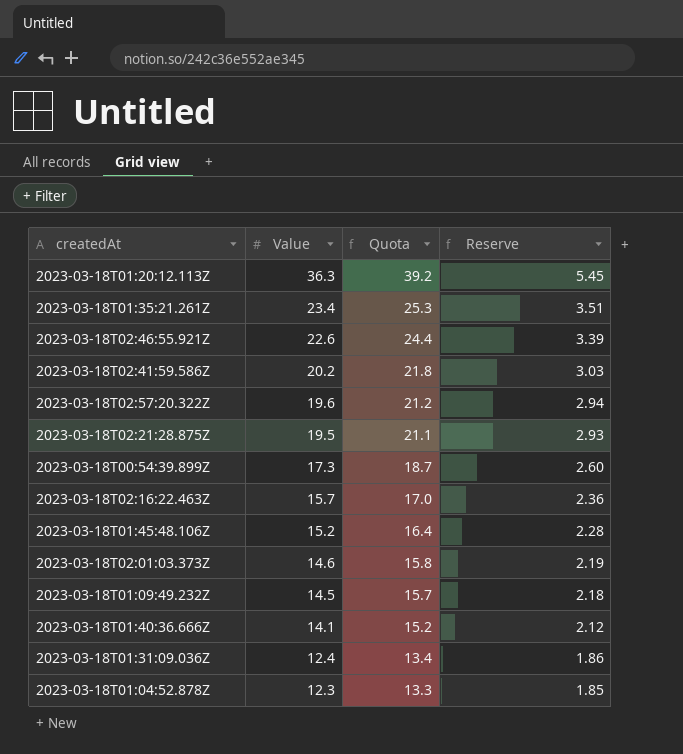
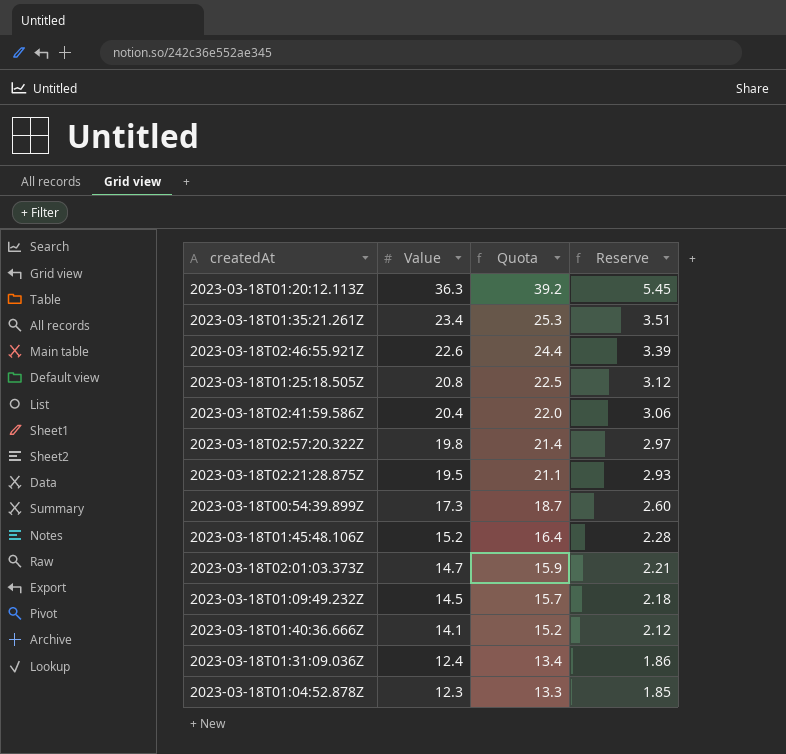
row 2023-03-18T02:16:22.463Z: 15.7 | 17.0 | 2.36 -> none
row 2023-03-18T01:25:18.505Z: none -> 20.8 | 22.5 | 3.12
2023-03-18T02:41:59.586Z | Value: 20.2 -> 20.4
2023-03-18T02:41:59.586Z | Quota: 21.8 -> 22.0
2023-03-18T02:41:59.586Z | Reserve: 3.03 -> 3.06
2023-03-18T02:57:20.322Z | Value: 19.6 -> 19.8
2023-03-18T02:57:20.322Z | Quota: 21.2 -> 21.4
2023-03-18T02:57:20.322Z | Reserve: 2.94 -> 2.97
2023-03-18T02:01:03.373Z | Value: 14.6 -> 14.7
2023-03-18T02:01:03.373Z | Quota: 15.8 -> 15.9
2023-03-18T02:01:03.373Z | Reserve: 2.19 -> 2.21

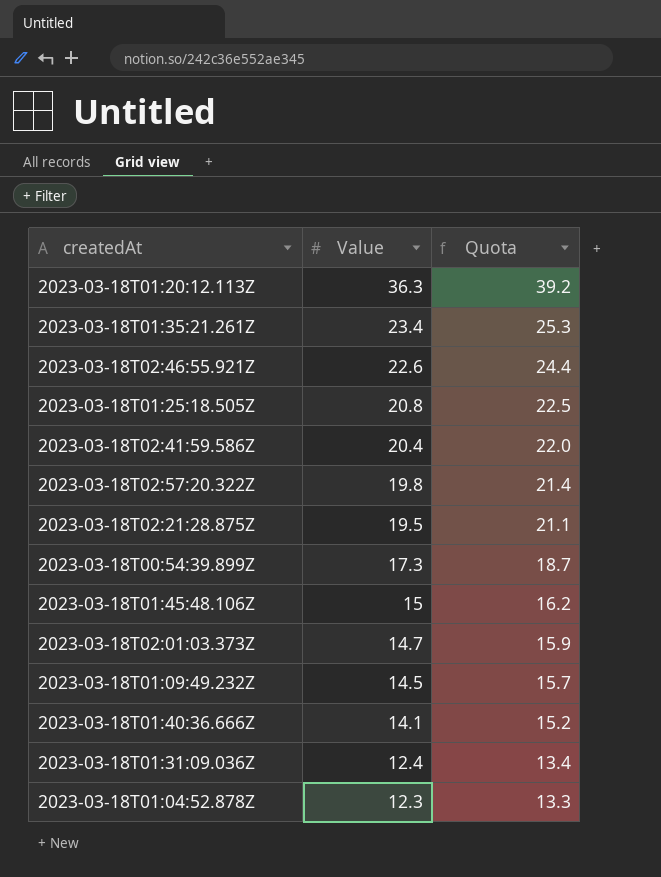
column Reserve | formula: [Value] * 0.15 -> none
2023-03-18T01:45:48.106Z | Value: 15.2 -> 15
2023-03-18T01:45:48.106Z | Quota: 16.4 -> 16.2

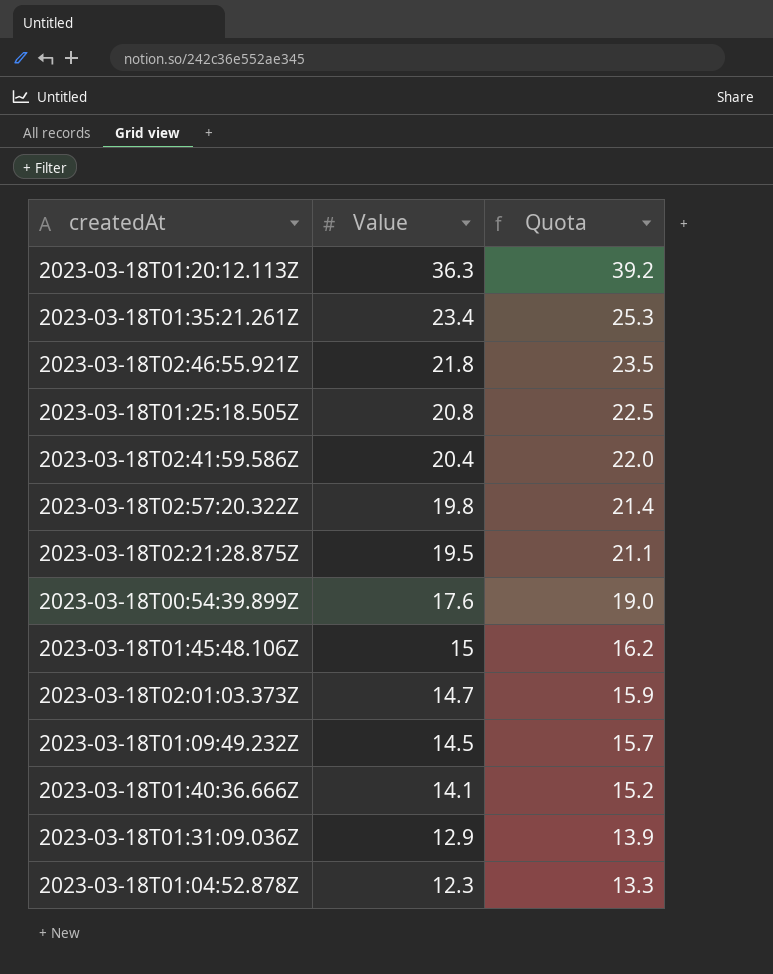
2023-03-18T02:46:55.921Z | Value: 22.6 -> 21.8
2023-03-18T02:46:55.921Z | Quota: 24.4 -> 23.5
2023-03-18T00:54:39.899Z | Value: 17.3 -> 17.6
2023-03-18T00:54:39.899Z | Quota: 18.7 -> 19.0
2023-03-18T01:31:09.036Z | Value: 12.4 -> 12.9
2023-03-18T01:31:09.036Z | Quota: 13.4 -> 13.9

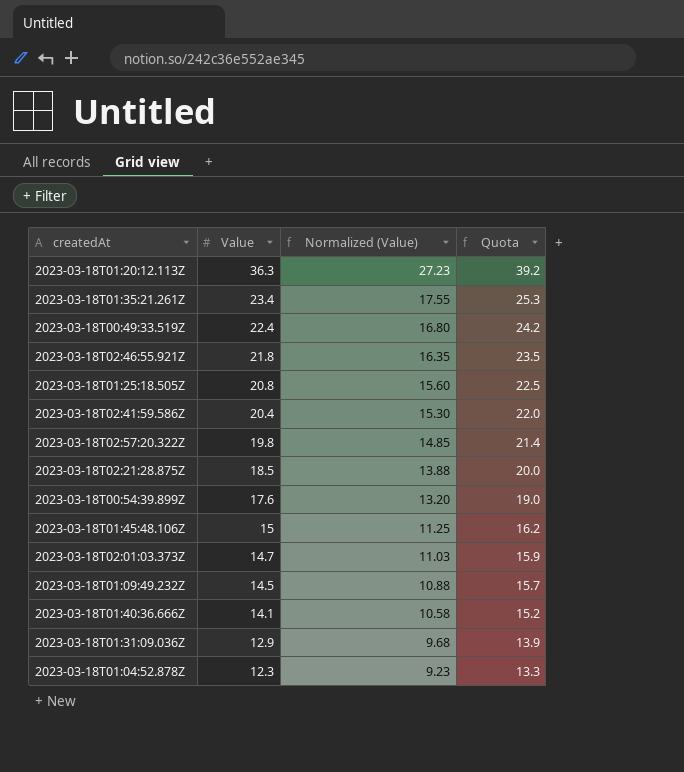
column Normalized (Value) | formula: none -> [Value] * 0.75
row 2023-03-18T00:49:33.519Z: none -> 22.4 | 16.80 | 24.2
2023-03-18T02:21:28.875Z | Value: 19.5 -> 18.5
2023-03-18T02:21:28.875Z | Quota: 21.1 -> 20.0

